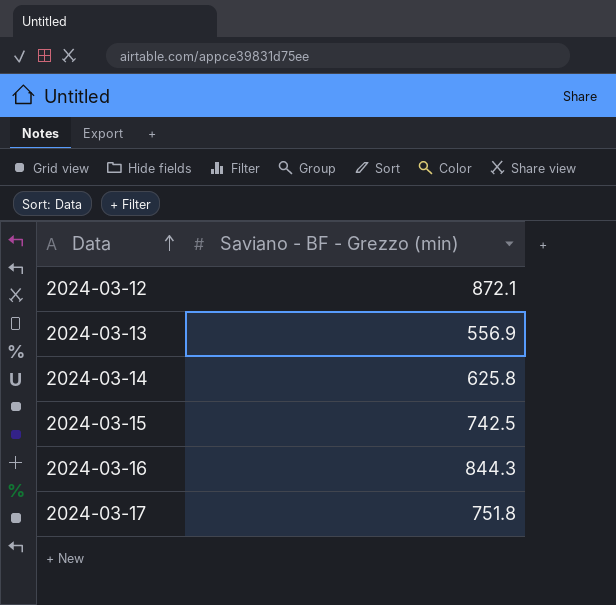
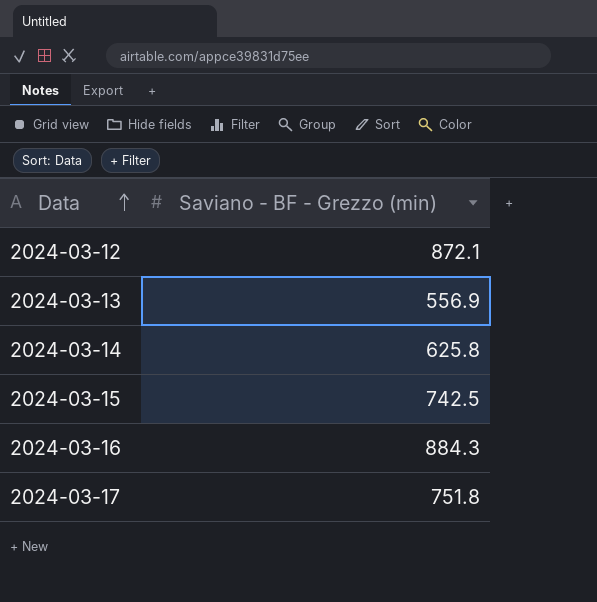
2024-03-16 | Saviano - BF - Grezzo (min): 844.3 -> 884.3

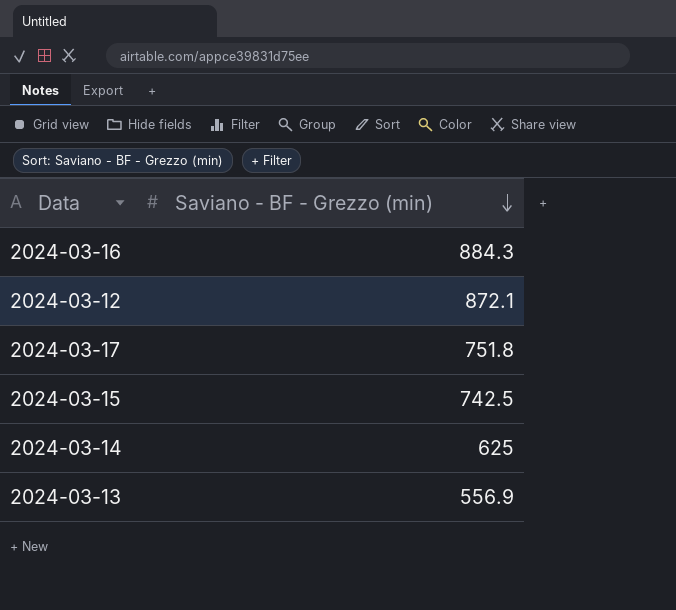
row order: Data ascending -> Saviano - BF - Grezzo (min) descending
2024-03-14 | Saviano - BF - Grezzo (min): 625.8 -> 625

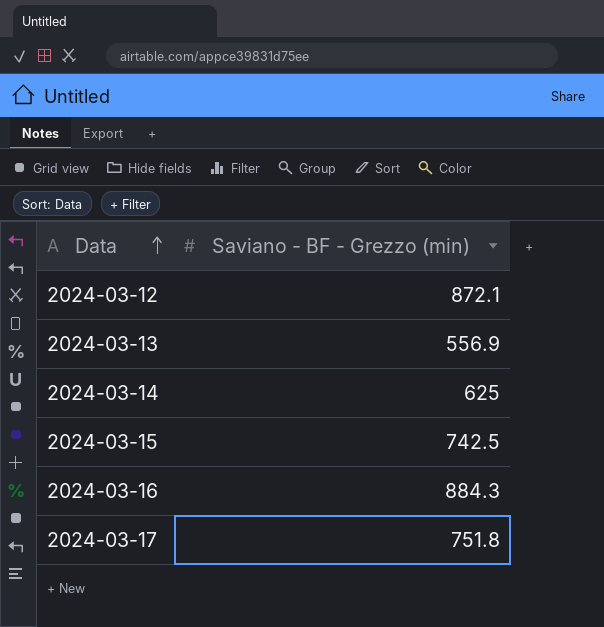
row order: Saviano - BF - Grezzo (min) descending -> Data ascending

